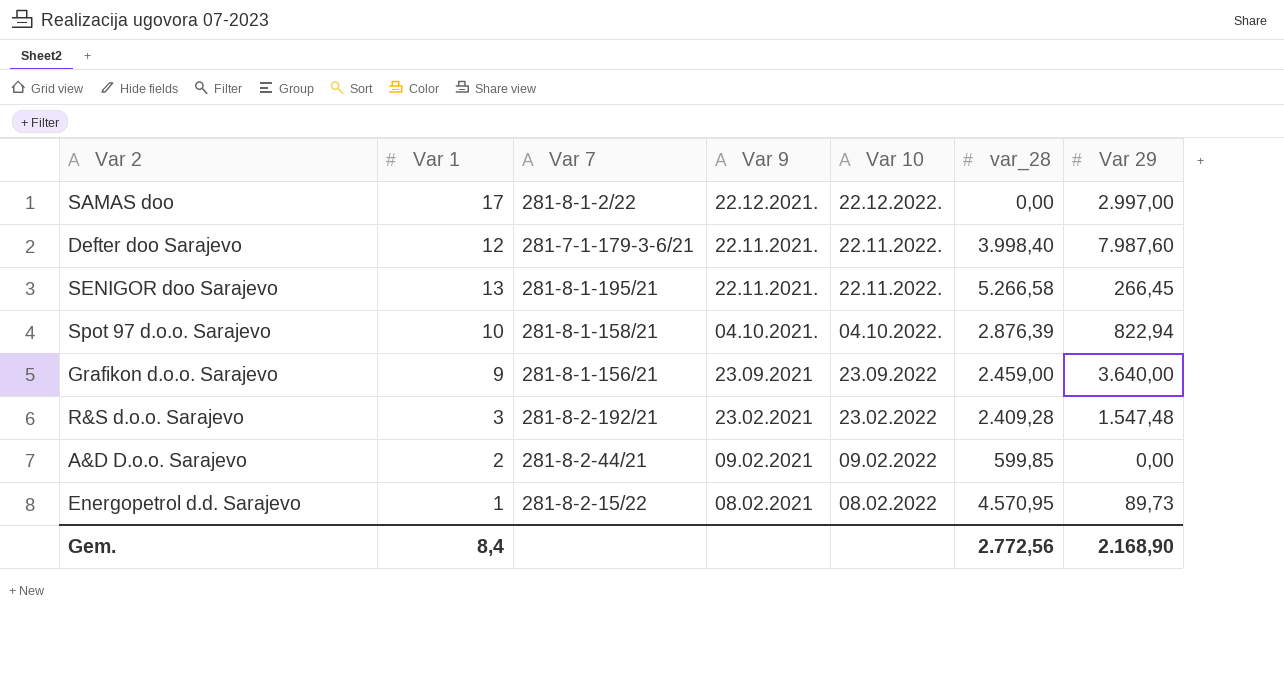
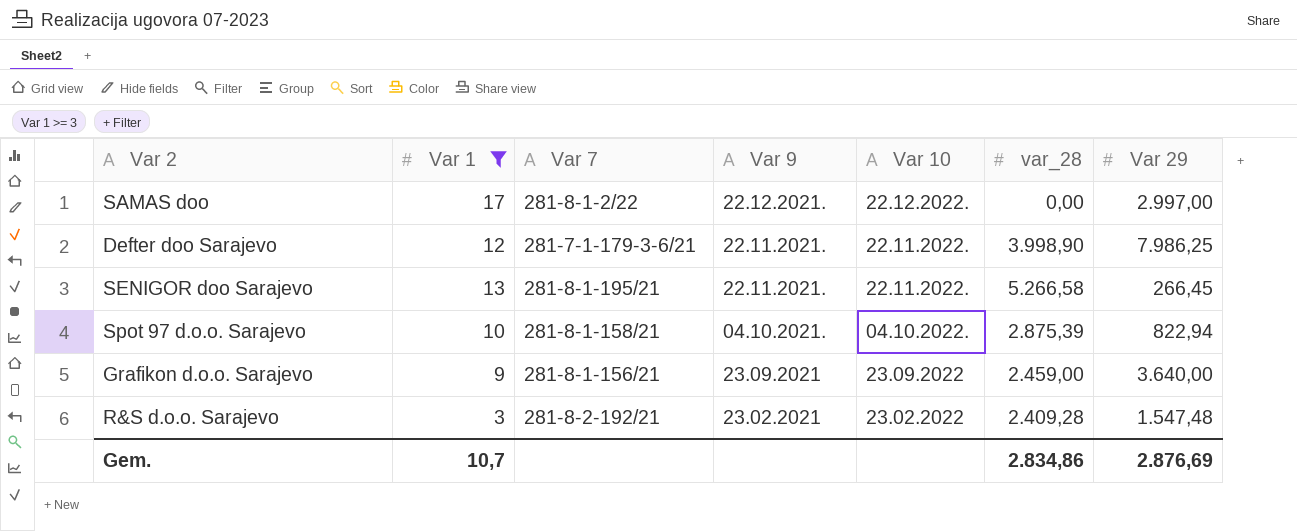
filter: none -> Var 1 >= 3
Defter doo Sarajevo | var_28: 3.998,40 -> 3.998,90
Defter doo Sarajevo | Var 29: 7.987,60 -> 7.986,25
Spot 97 d.o.o. Sarajevo | var_28: 2.876,39 -> 2.875,39
Gem. | Var 1: 8,4 -> 10,7
Gem. | var_28: 2.772,56 -> 2.834,86
Gem. | Var 29: 2.168,90 -> 2.876,69

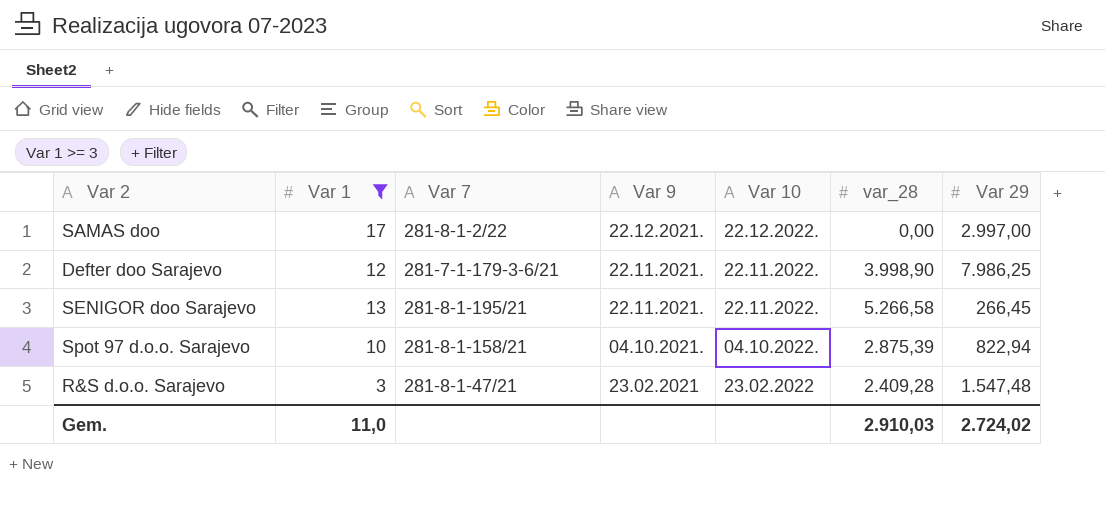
row Grafikon d.o.o. Sarajevo: 9 | 281-8-1-156/21 | 23.09.2021 | 23.09.2022 | 2.459,00 | 3.640,00 -> none
R&S d.o.o. Sarajevo | Var 7: 281-8-2-192/21 -> 281-8-1-47/21
Gem. | Var 1: 10,7 -> 11,0
Gem. | var_28: 2.834,86 -> 2.910,03
Gem. | Var 29: 2.876,69 -> 2.724,02

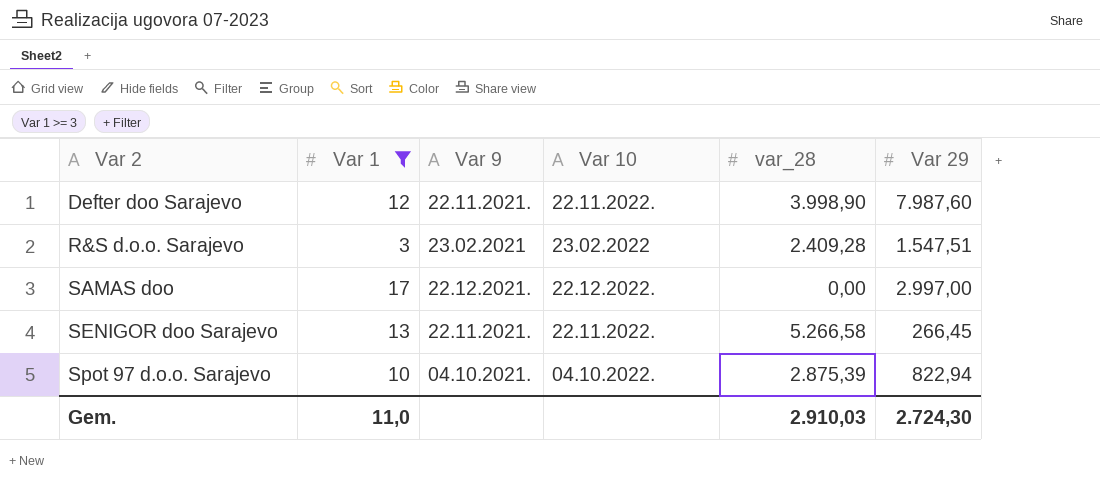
row order: Var 9 descending -> Var 2 ascending
column Var 7 | position: 3 -> none
Defter doo Sarajevo | Var 29: 7.986,25 -> 7.987,60
R&S d.o.o. Sarajevo | Var 29: 1.547,48 -> 1.547,51
Gem. | Var 29: 2.724,02 -> 2.724,30

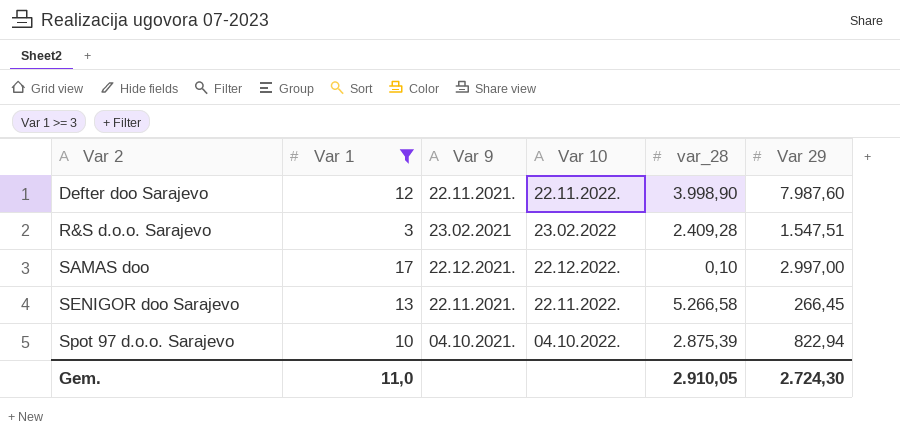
SAMAS doo | var_28: 0,00 -> 0,10
Gem. | var_28: 2.910,03 -> 2.910,05

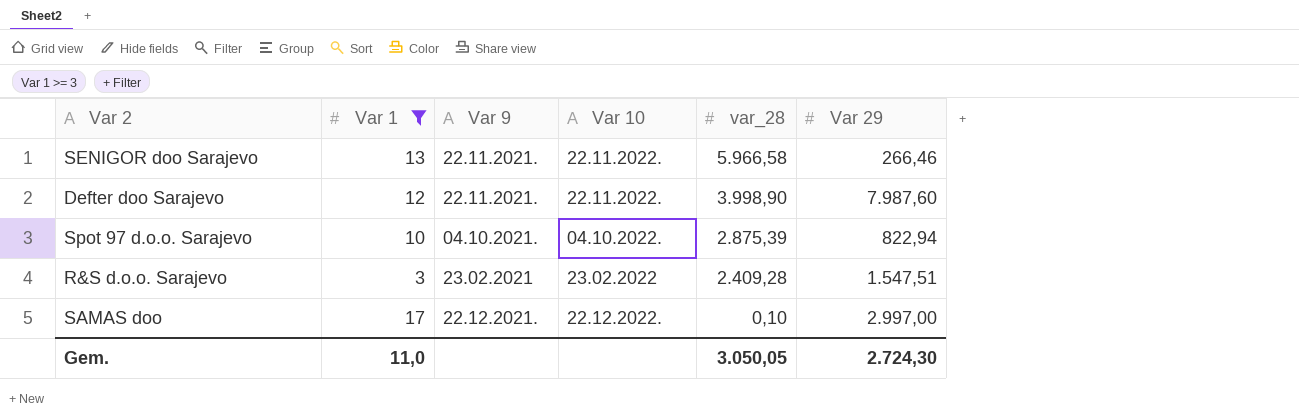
row order: Var 2 ascending -> var_28 descending
SENIGOR doo Sarajevo | var_28: 5.266,58 -> 5.966,58
SENIGOR doo Sarajevo | Var 29: 266,45 -> 266,46
Gem. | var_28: 2.910,05 -> 3.050,05

